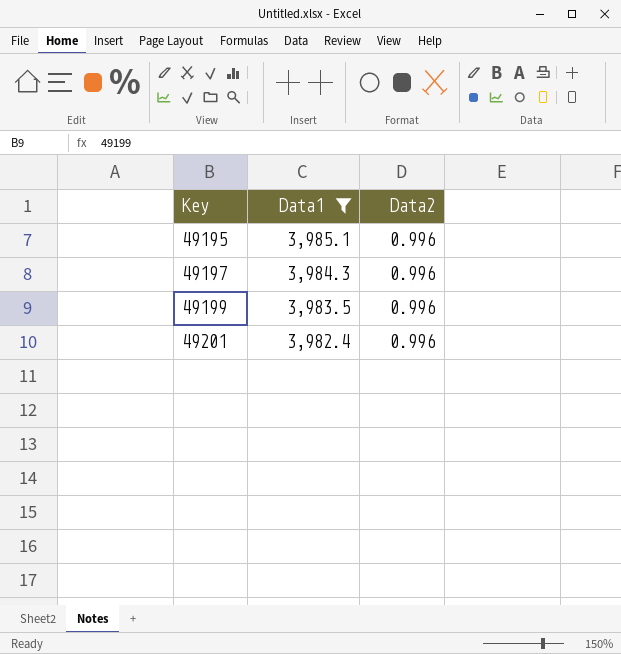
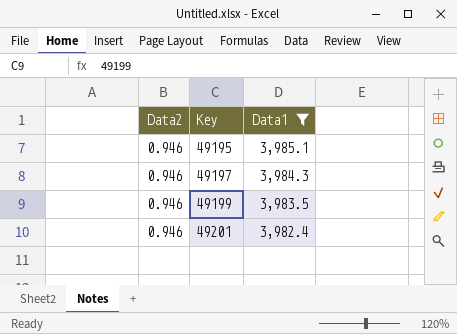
column Data2 | position: 3 -> 1
49195 | Data2: 0.996 -> 0.946
49197 | Data2: 0.996 -> 0.946
49199 | Data2: 0.996 -> 0.946
49201 | Data2: 0.996 -> 0.946

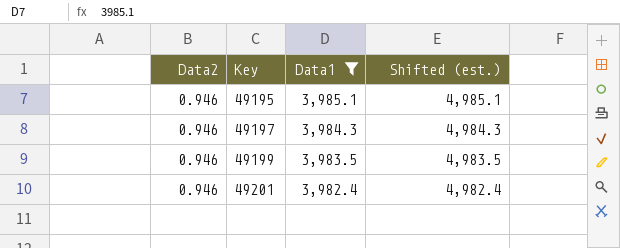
column Shifted (est.) | formula: none -> [Data1] + 1000

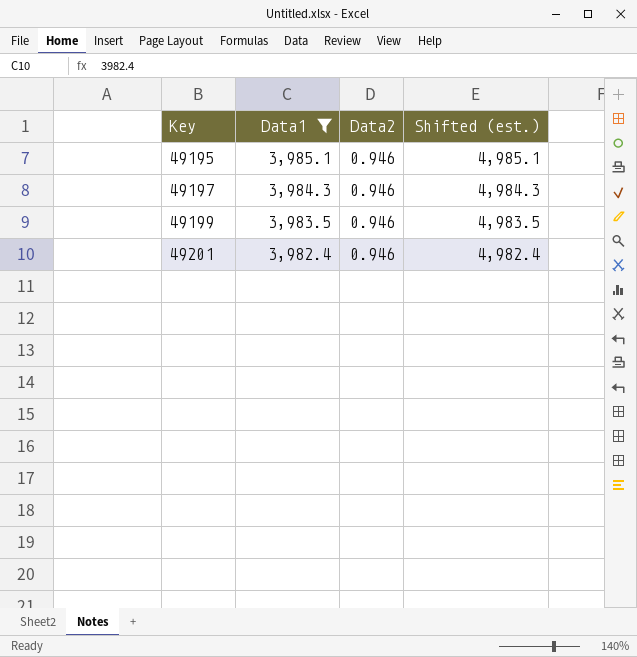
column Data2 | position: 1 -> 3

